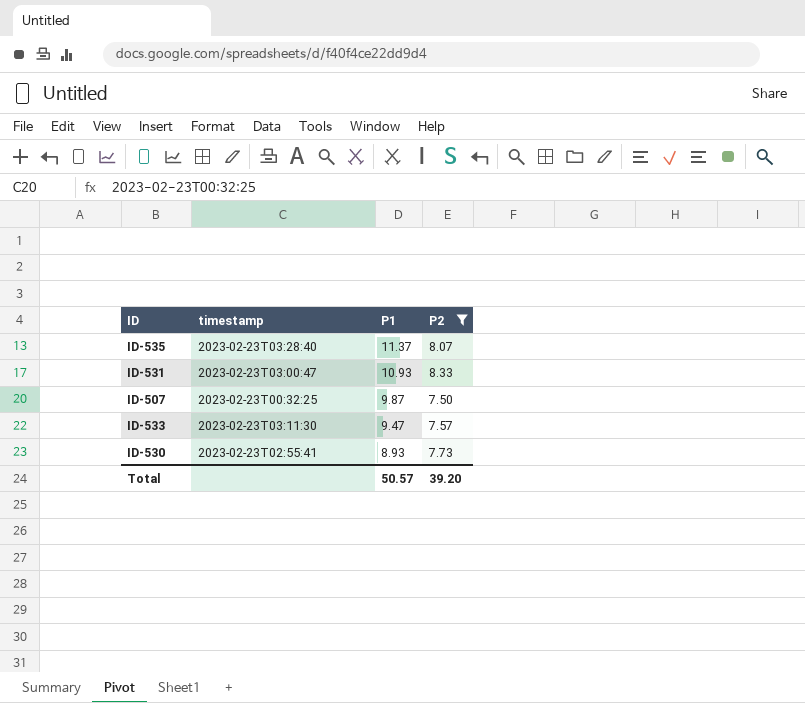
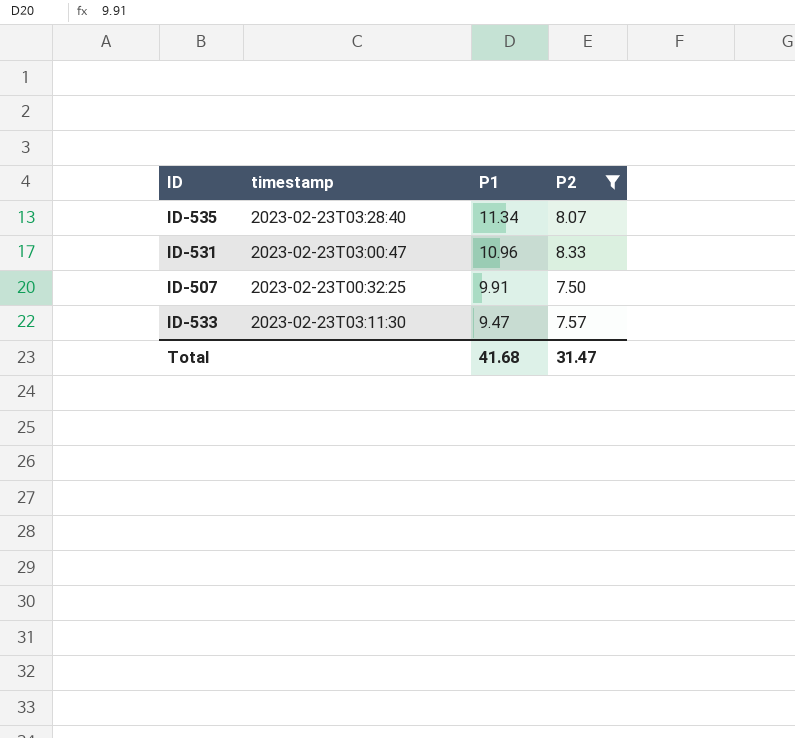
row ID-530: 2023-02-23T02:55:41 | 8.93 | 7.73 -> none
ID-535 | P1: 11.37 -> 11.34
ID-531 | P1: 10.93 -> 10.96
ID-507 | P1: 9.87 -> 9.91
Total | P1: 50.57 -> 41.68
Total | P2: 39.20 -> 31.47

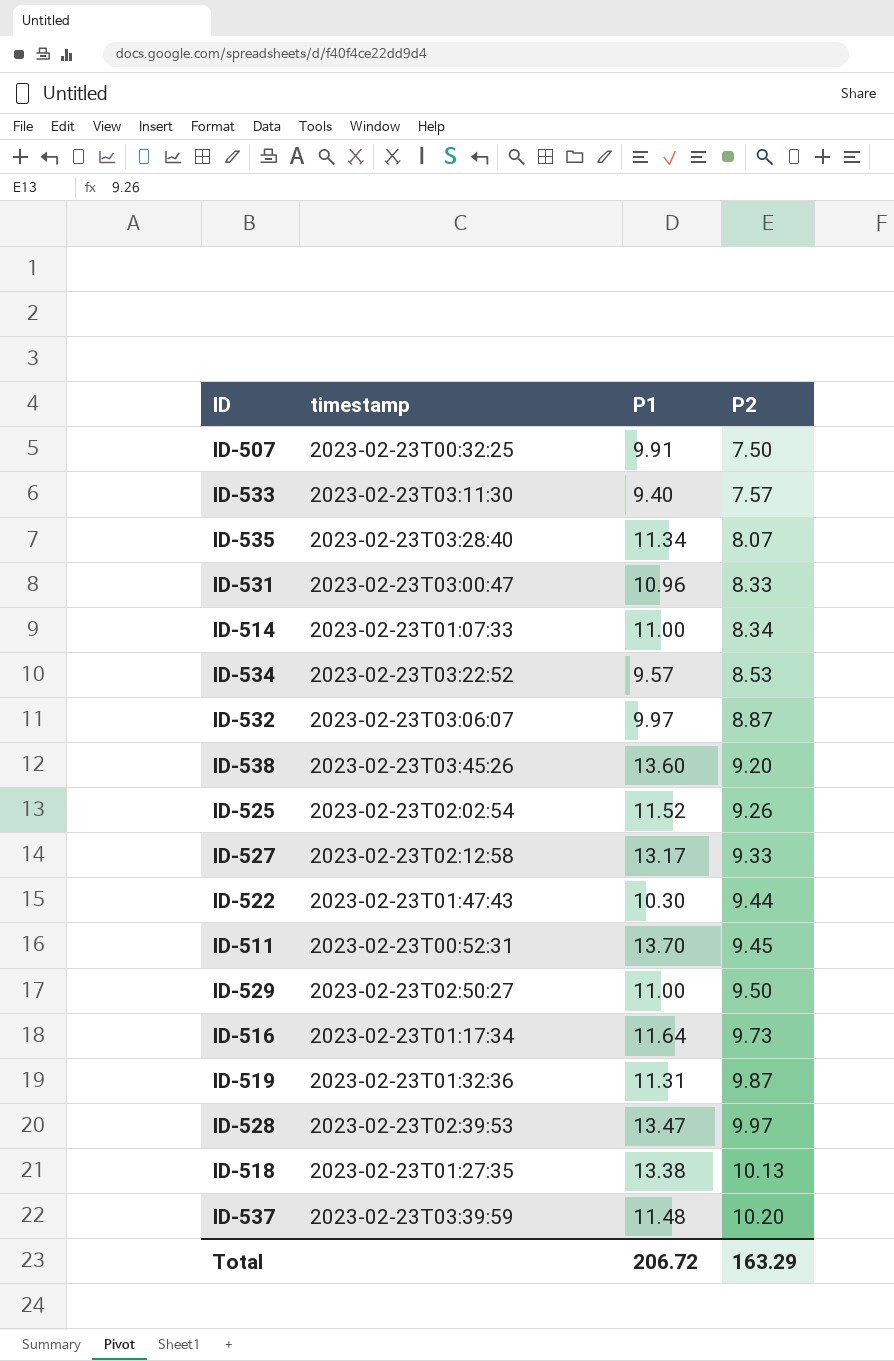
filter: P2 <= 8.33 -> none
row order: P1 descending -> P2 ascending
ID-533 | P1: 9.47 -> 9.40
Total | P1: 41.68 -> 206.72
Total | P2: 31.47 -> 163.29

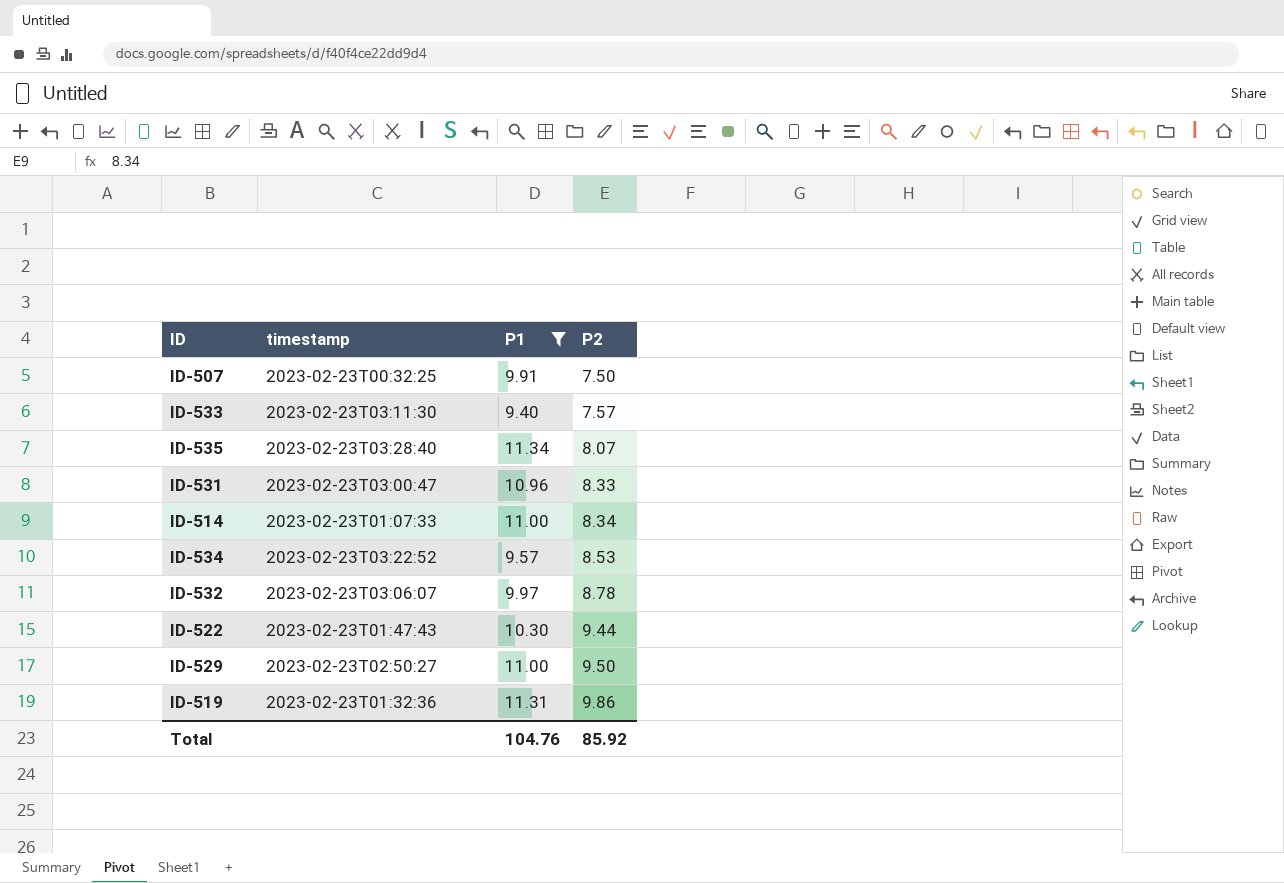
filter: none -> P1 <= 11.34
ID-532 | P2: 8.87 -> 8.78
ID-519 | P2: 9.87 -> 9.86
Total | P1: 206.72 -> 104.76
Total | P2: 163.29 -> 85.92

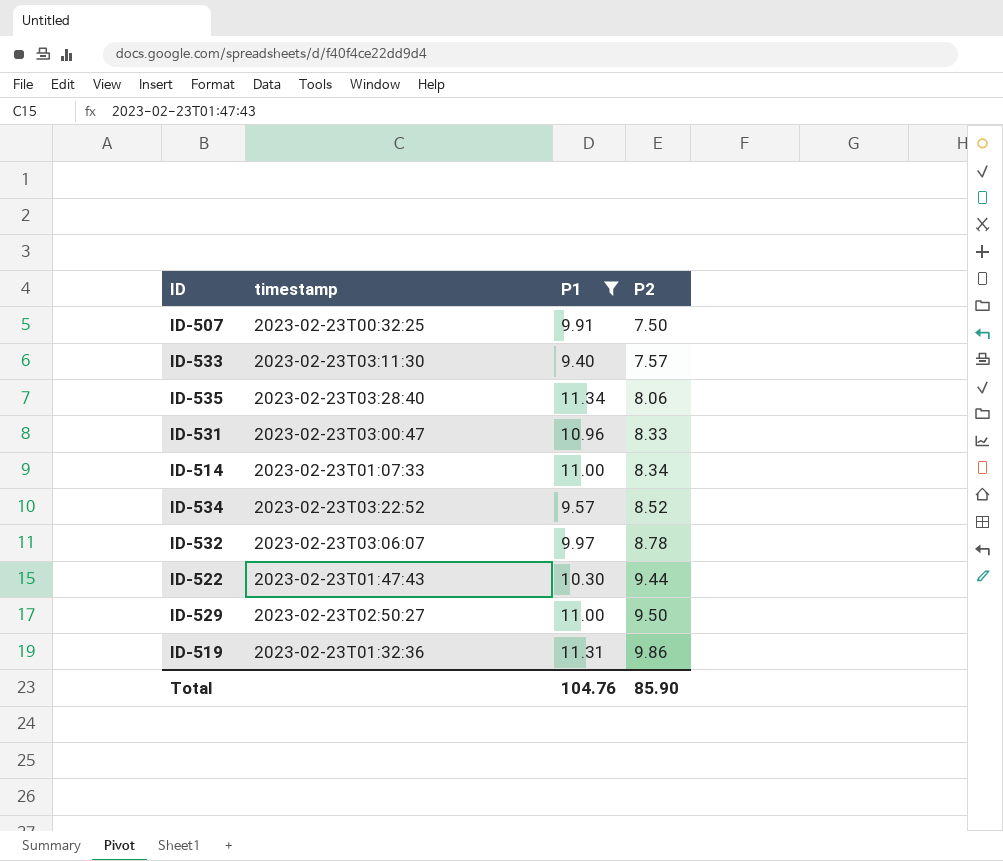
ID-535 | P2: 8.07 -> 8.06
ID-534 | P2: 8.53 -> 8.52
Total | P2: 85.92 -> 85.90

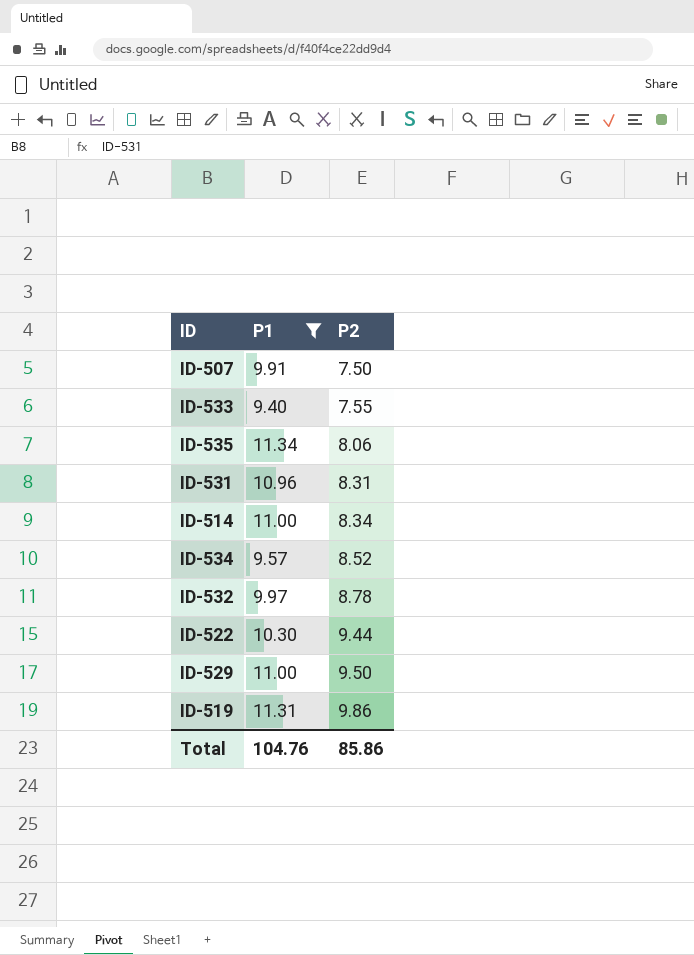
column timestamp | position: 2 -> none
ID-533 | P2: 7.57 -> 7.55
ID-531 | P2: 8.33 -> 8.31
Total | P2: 85.90 -> 85.86

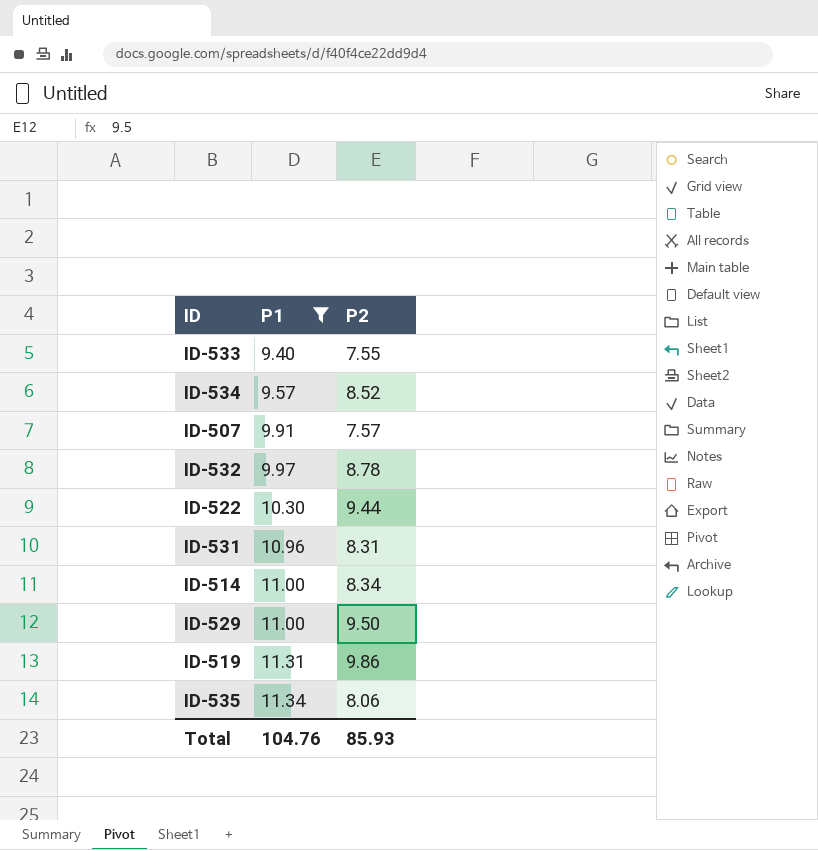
row order: P2 ascending -> P1 ascending
ID-507 | P2: 7.50 -> 7.57
Total | P2: 85.86 -> 85.93

